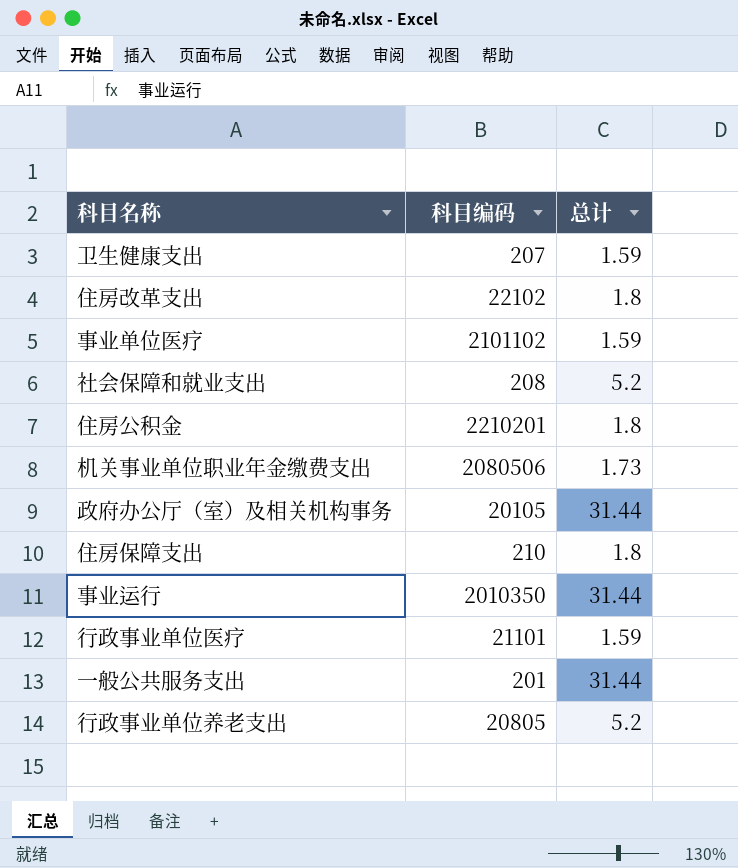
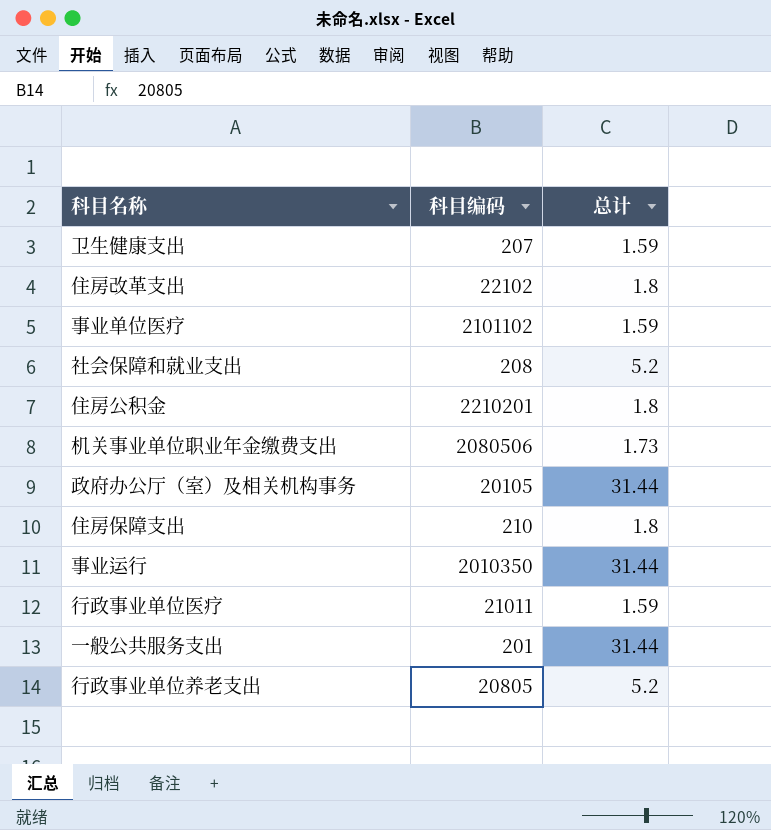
行政事业单位医疗 | 科目编码: 21101 -> 21011

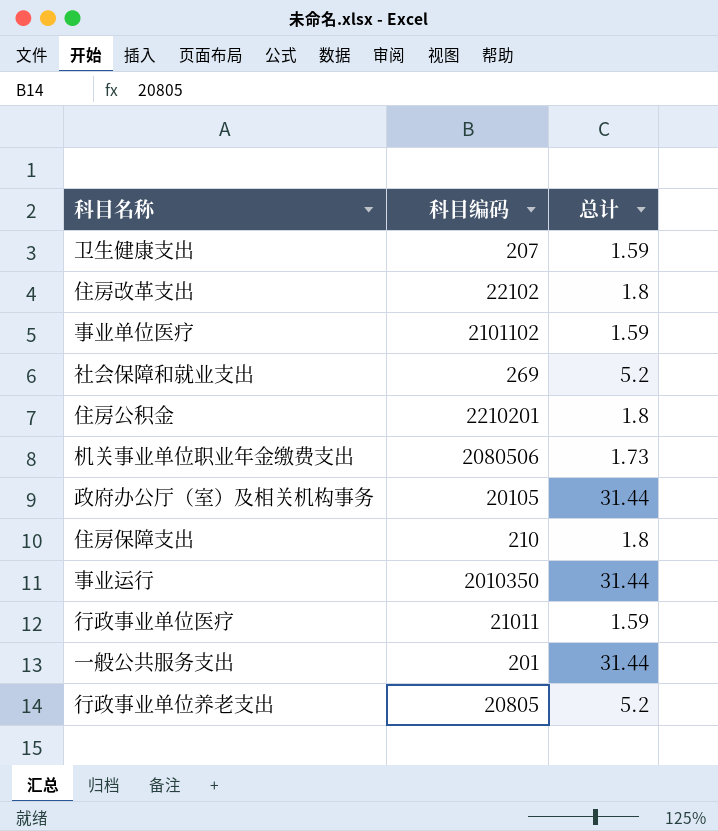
社会保障和就业支出 | 科目编码: 208 -> 269

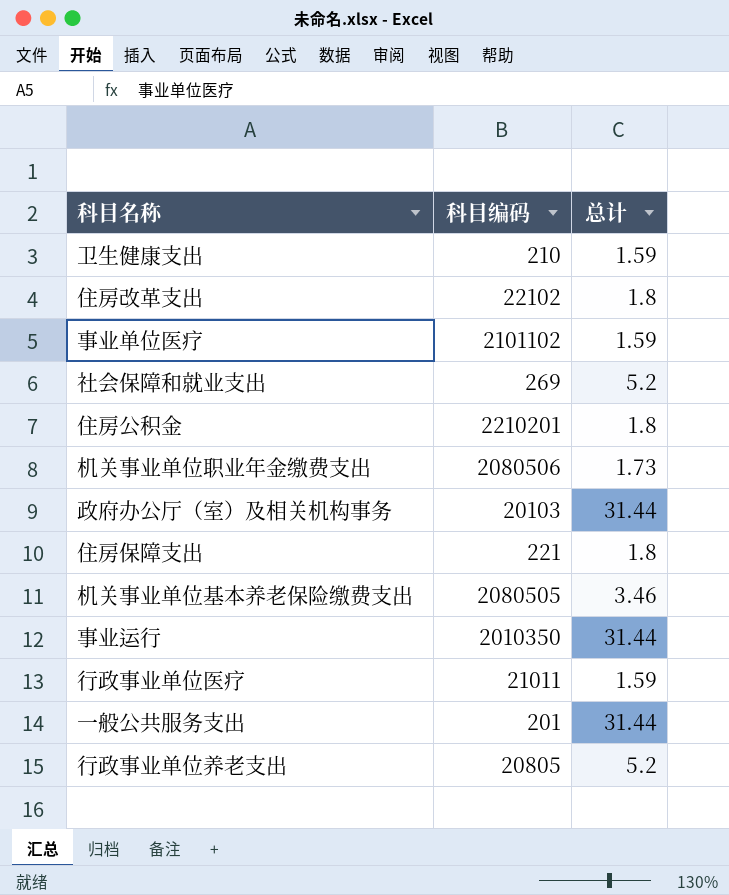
卫生健康支出 | 科目编码: 207 -> 210
政府办公厅（室）及相关机构事务 | 科目编码: 20105 -> 20103
住房保障支出 | 科目编码: 210 -> 221
row 机关事业单位基本养老保险缴费支出: none -> 2080505 | 3.46

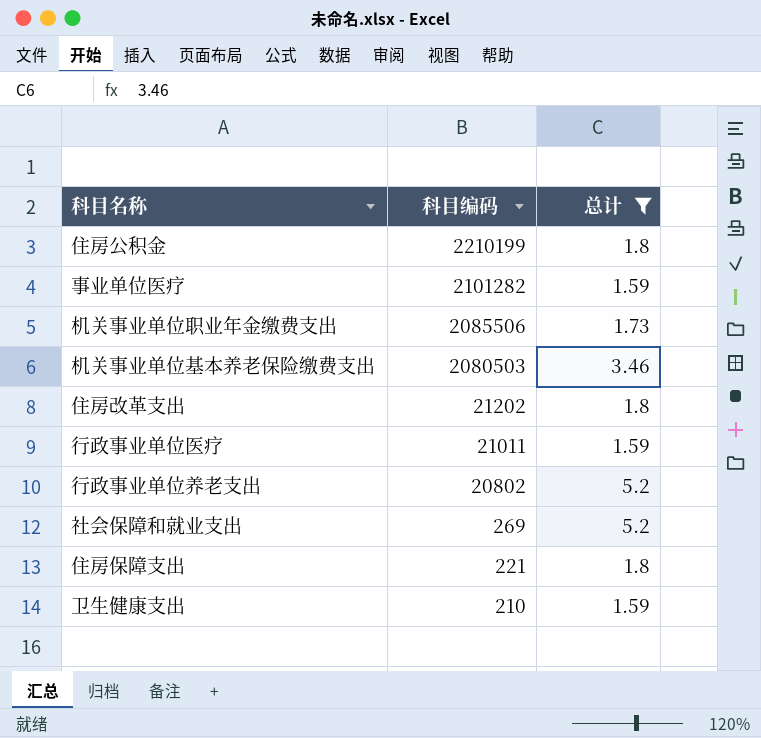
filter: none -> 总计 != 31.44
row order: none -> 科目编码 descending
住房公积金 | 科目编码: 2210201 -> 2210199
事业单位医疗 | 科目编码: 2101102 -> 2101282
机关事业单位职业年金缴费支出 | 科目编码: 2080506 -> 2085506
机关事业单位基本养老保险缴费支出 | 科目编码: 2080505 -> 2080503
住房改革支出 | 科目编码: 22102 -> 21202
行政事业单位养老支出 | 科目编码: 20805 -> 20802

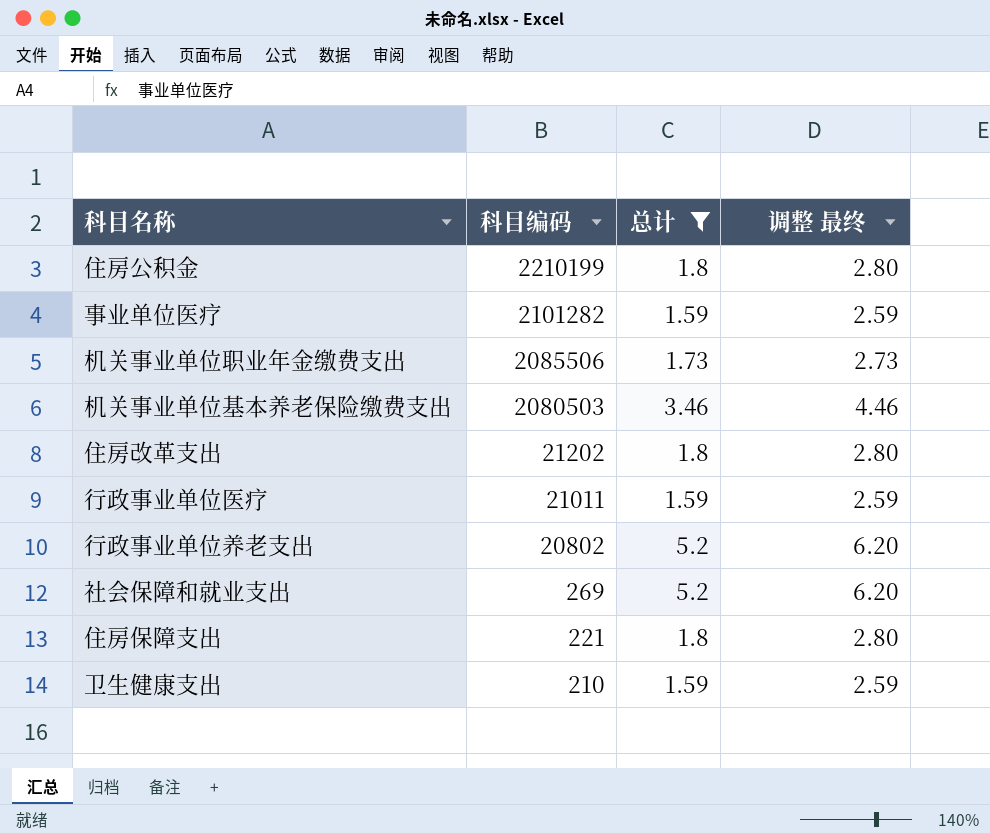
column 调整 最终 | formula: none -> [总计] + 1

